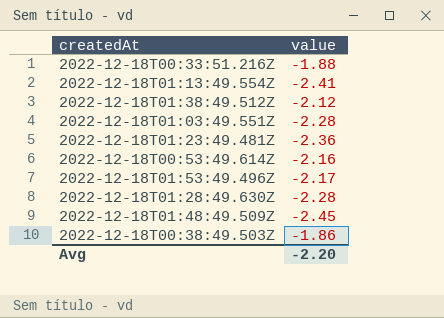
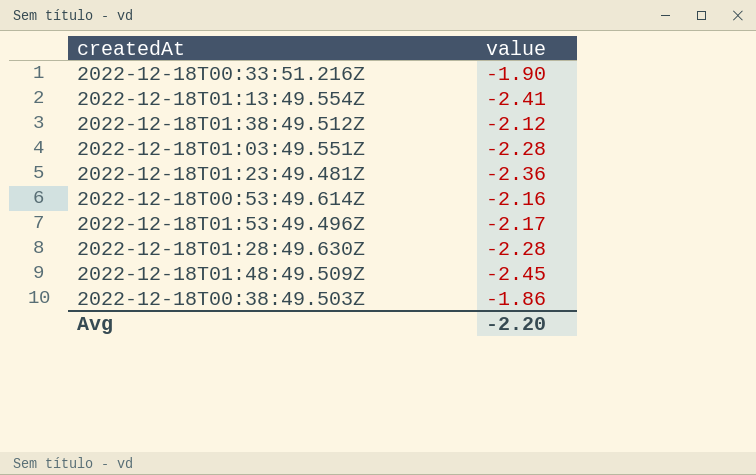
2022-12-18T00:33:51.216Z | value: -1.88 -> -1.90

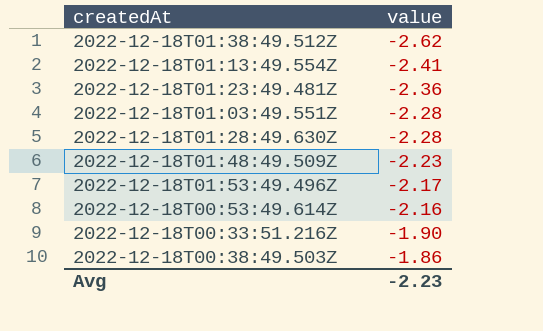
row order: none -> value ascending
2022-12-18T01:38:49.512Z | value: -2.12 -> -2.62
2022-12-18T01:48:49.509Z | value: -2.45 -> -2.23
Avg | value: -2.20 -> -2.23

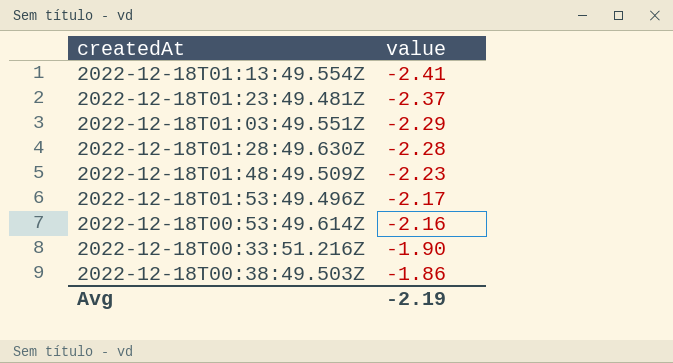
row 2022-12-18T01:38:49.512Z: -2.62 -> none
2022-12-18T01:23:49.481Z | value: -2.36 -> -2.37
2022-12-18T01:03:49.551Z | value: -2.28 -> -2.29
Avg | value: -2.23 -> -2.19

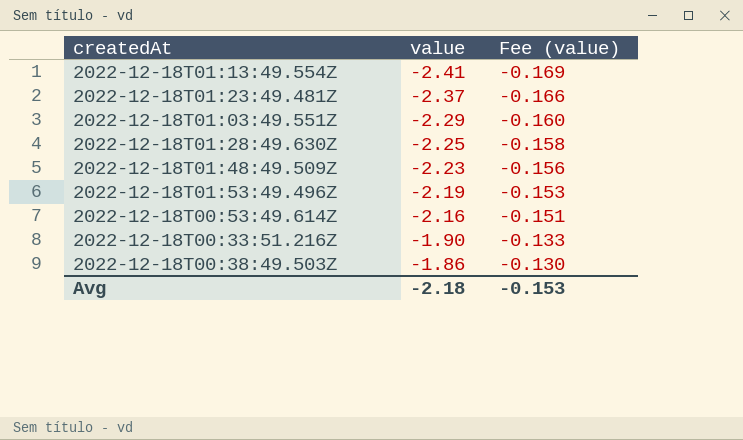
column Fee (value) | formula: none -> [value] * 0.07
2022-12-18T01:28:49.630Z | value: -2.28 -> -2.25
2022-12-18T01:53:49.496Z | value: -2.17 -> -2.19
Avg | value: -2.19 -> -2.18

